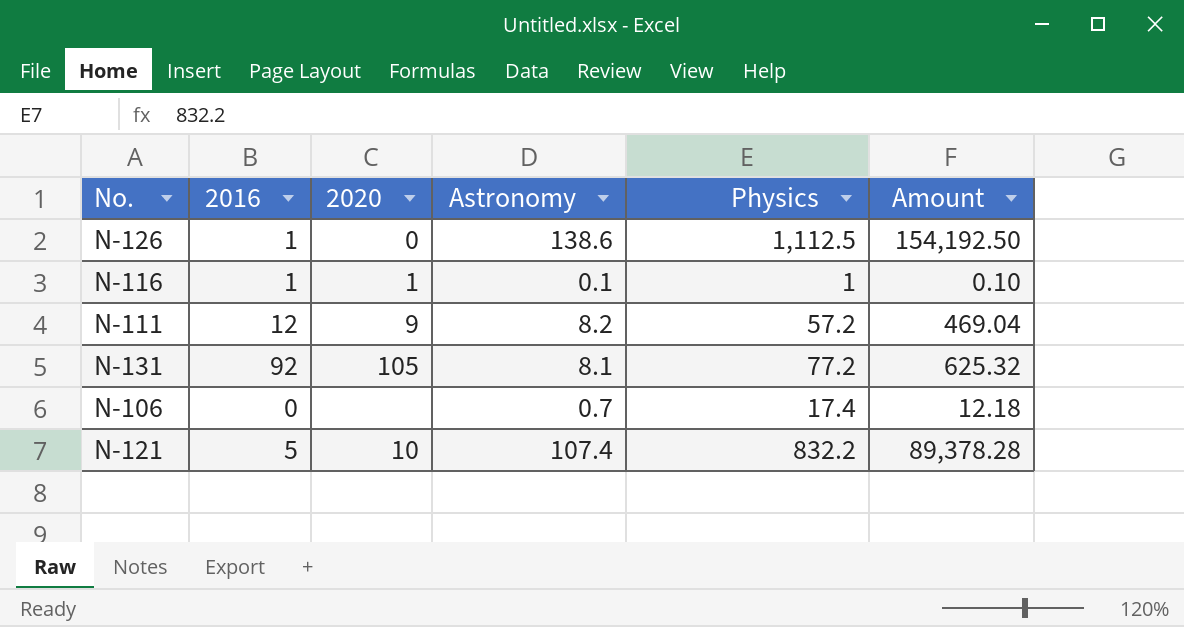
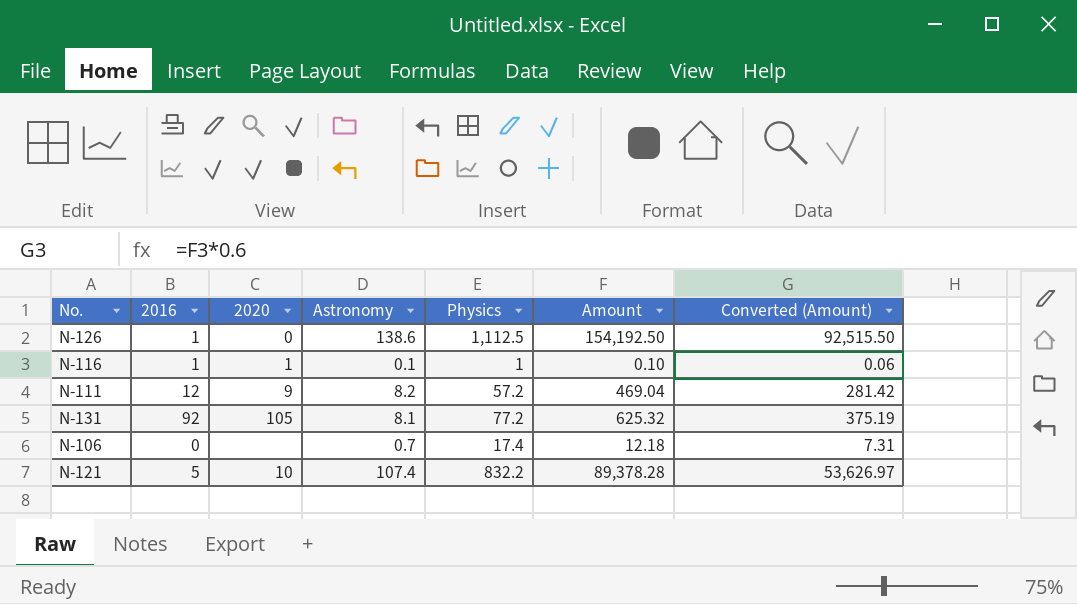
column Converted (Amount) | formula: none -> [Amount] * 0.6

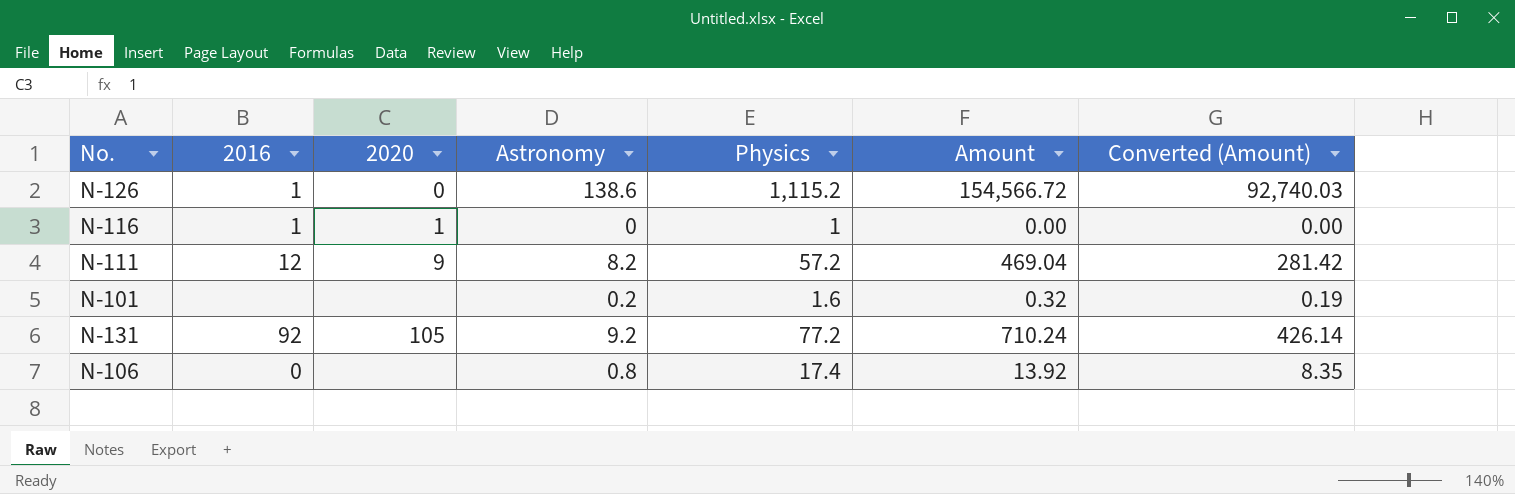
row N-121: 5 | 10 | 107.4 | 832.2 | 89,378.28 | 53,626.97 -> none
N-126 | Physics: 1,112.5 -> 1,115.2
N-126 | Amount: 154,192.50 -> 154,566.72
N-126 | Converted (Amount): 92,515.50 -> 92,740.03
N-116 | Astronomy: 0.1 -> 0
N-116 | Amount: 0.10 -> 0.00
N-116 | Converted (Amount): 0.06 -> 0.00
row N-101: none -> none | none | 0.2 | 1.6 | 0.32 | 0.19
N-131 | Astronomy: 8.1 -> 9.2
N-131 | Amount: 625.32 -> 710.24
N-131 | Converted (Amount): 375.19 -> 426.14
N-106 | Astronomy: 0.7 -> 0.8
N-106 | Amount: 12.18 -> 13.92
N-106 | Converted (Amount): 7.31 -> 8.35

